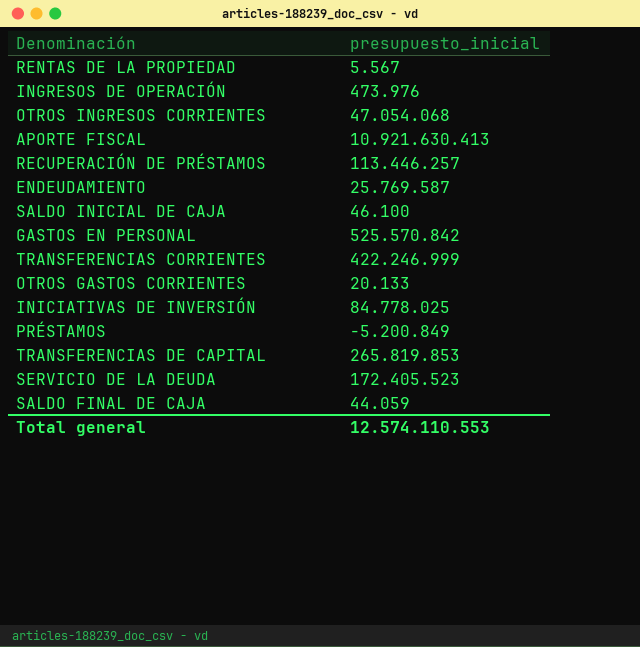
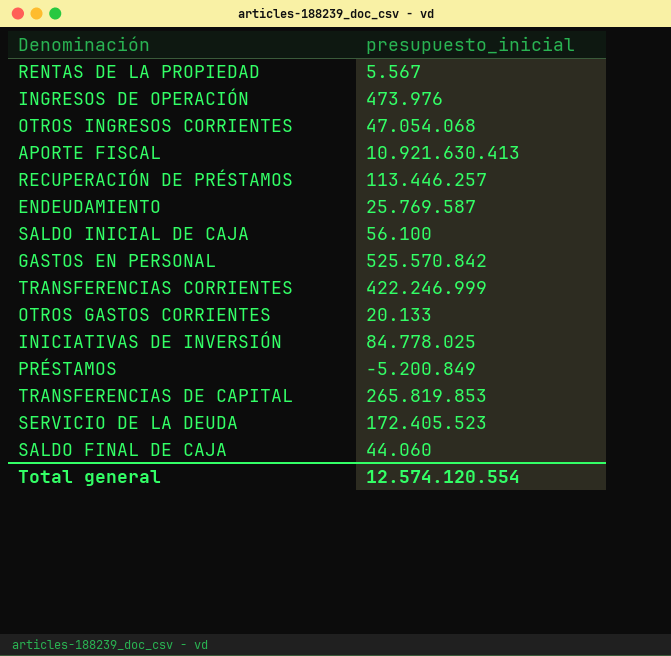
SALDO INICIAL DE CAJA | presupuesto_inicial: 46.100 -> 56.100
SALDO FINAL DE CAJA | presupuesto_inicial: 44.059 -> 44.060
Total general | presupuesto_inicial: 12.574.110.553 -> 12.574.120.554

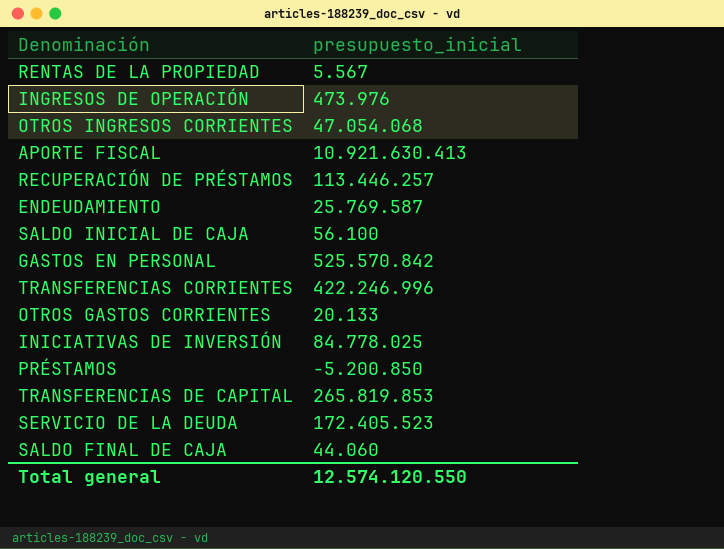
TRANSFERENCIAS CORRIENTES | presupuesto_inicial: 422.246.999 -> 422.246.996
PRÉSTAMOS | presupuesto_inicial: -5.200.849 -> -5.200.850
Total general | presupuesto_inicial: 12.574.120.554 -> 12.574.120.550

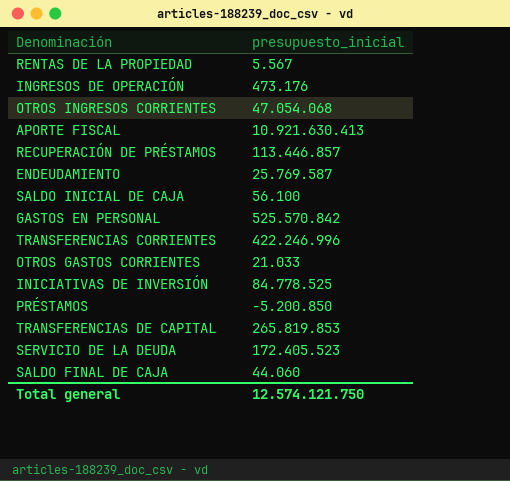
INGRESOS DE OPERACIÓN | presupuesto_inicial: 473.976 -> 473.176
RECUPERACIÓN DE PRÉSTAMOS | presupuesto_inicial: 113.446.257 -> 113.446.857
OTROS GASTOS CORRIENTES | presupuesto_inicial: 20.133 -> 21.033
INICIATIVAS DE INVERSIÓN | presupuesto_inicial: 84.778.025 -> 84.778.525
Total general | presupuesto_inicial: 12.574.120.550 -> 12.574.121.750

